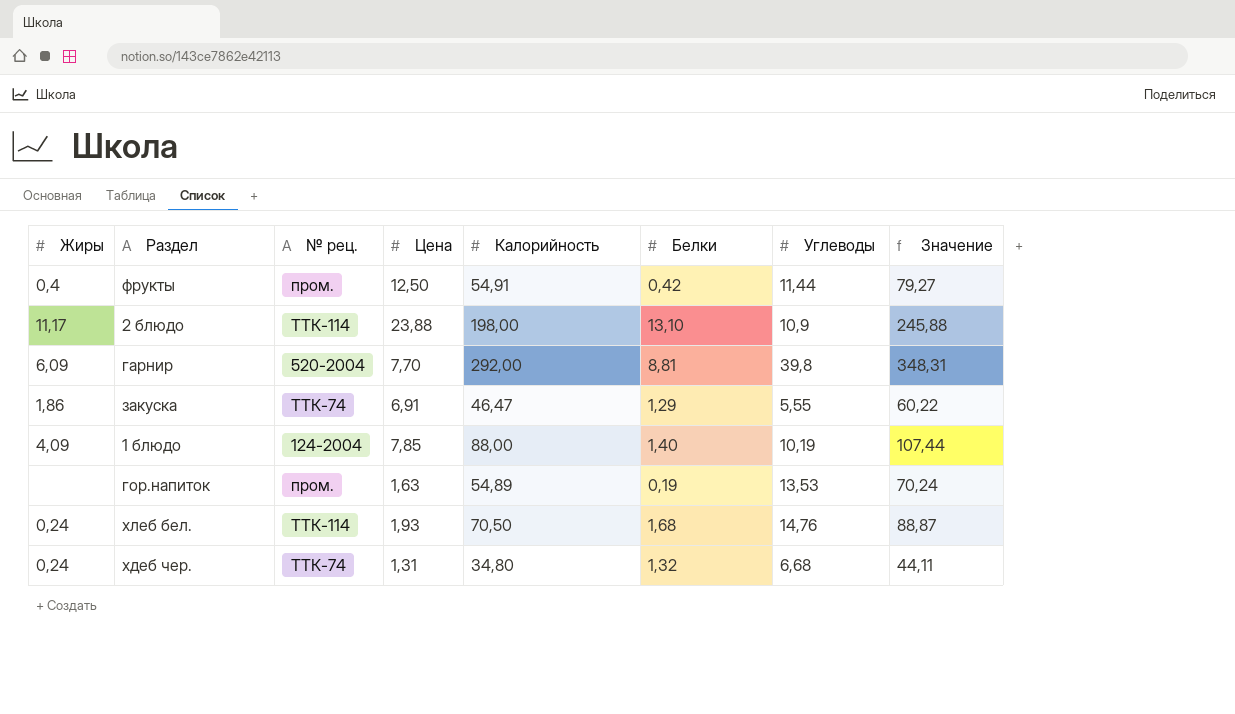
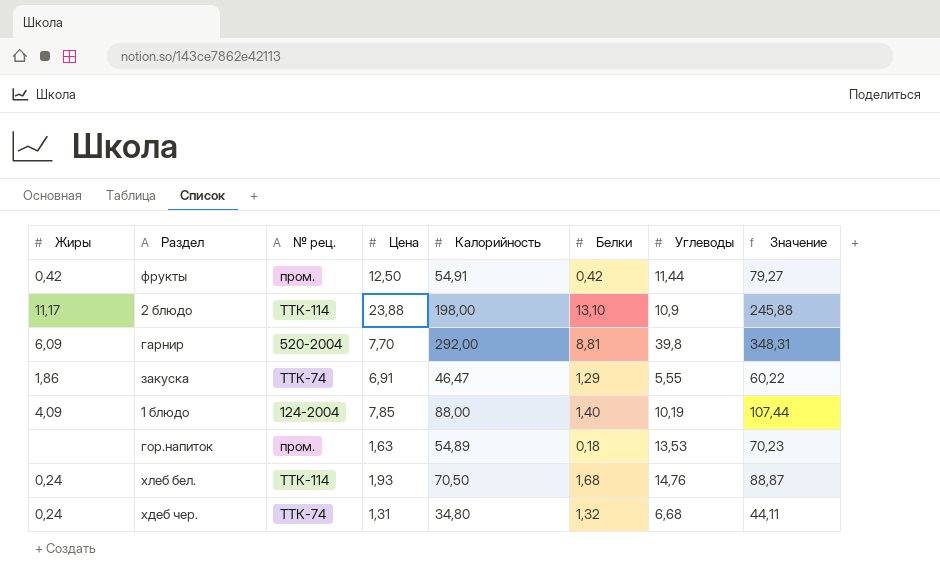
фрукты | Жиры: 0,4 -> 0,42
гор.напиток | Белки: 0,19 -> 0,18
гор.напиток | Значение: 70,24 -> 70,23

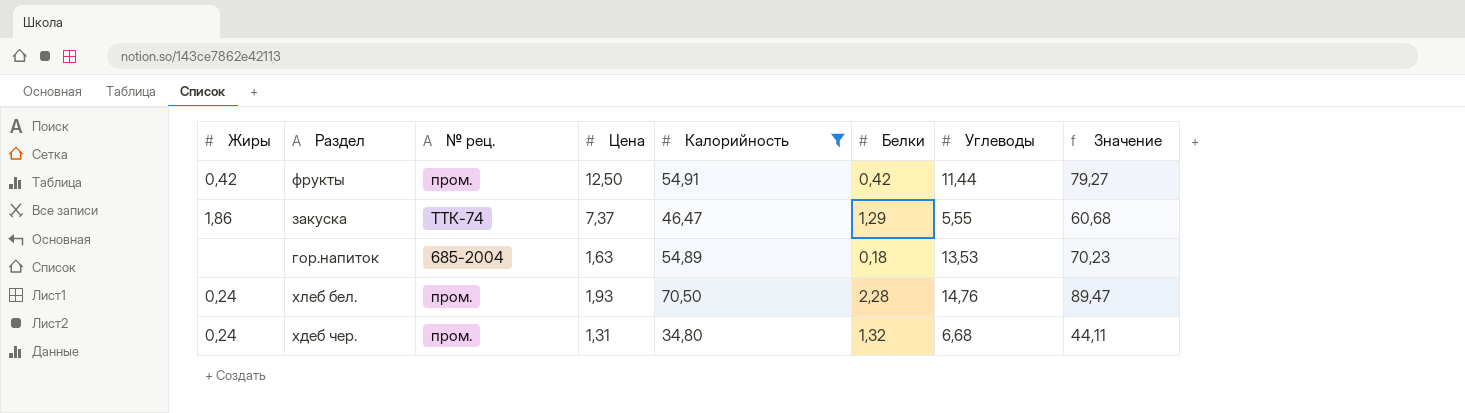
filter: none -> Калорийность <= 70,50
закуска | Цена: 6,91 -> 7,37
закуска | Значение: 60,22 -> 60,68
гор.напиток | № рец.: пром. -> 685-2004
хлеб бел. | № рец.: ТТК-114 -> пром.
хлеб бел. | Белки: 1,68 -> 2,28
хлеб бел. | Значение: 88,87 -> 89,47
хдеб чер. | № рец.: ТТК-74 -> пром.

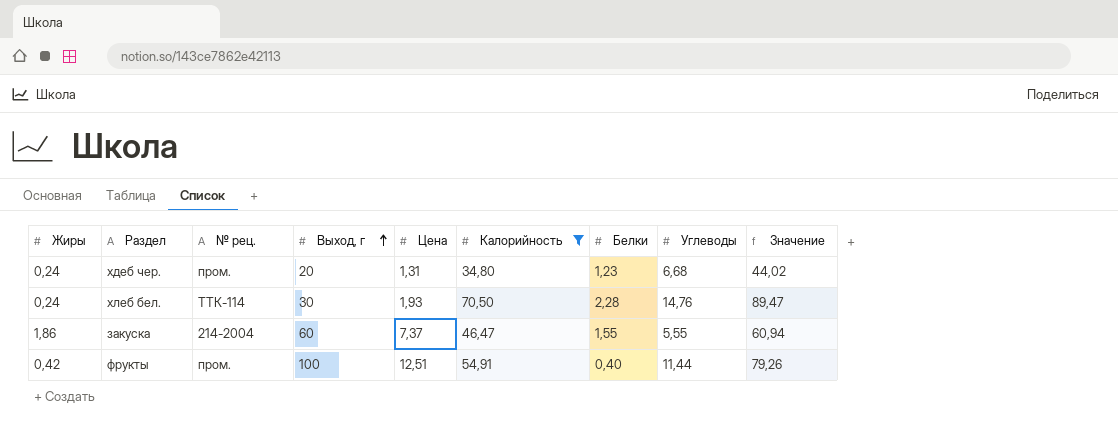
row order: none -> Выход, г ascending
column Выход, г | position: none -> 4
row гор.напиток: none | 685-2004 | 1,63 | 54,89 | 0,18 | 13,53 | 70,23 -> none
хдеб чер. | Белки: 1,32 -> 1,23
хдеб чер. | Значение: 44,11 -> 44,02
хлеб бел. | № рец.: пром. -> ТТК-114
закуска | № рец.: ТТК-74 -> 214-2004
закуска | Белки: 1,29 -> 1,55
закуска | Значение: 60,68 -> 60,94
фрукты | Цена: 12,50 -> 12,51
фрукты | Белки: 0,42 -> 0,40
фрукты | Значение: 79,27 -> 79,26

